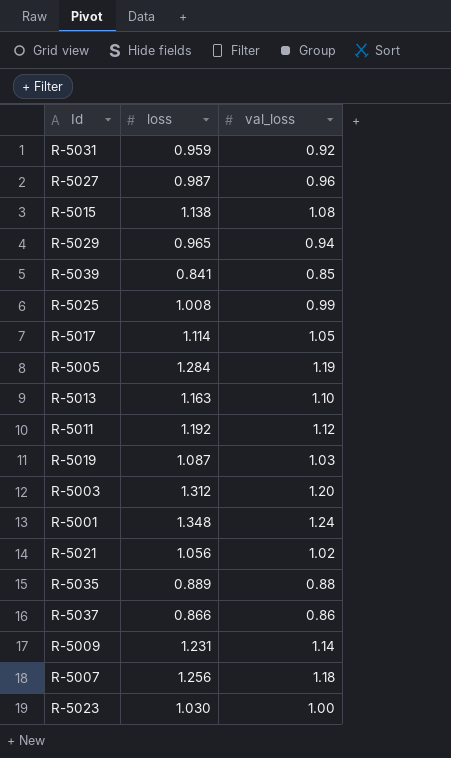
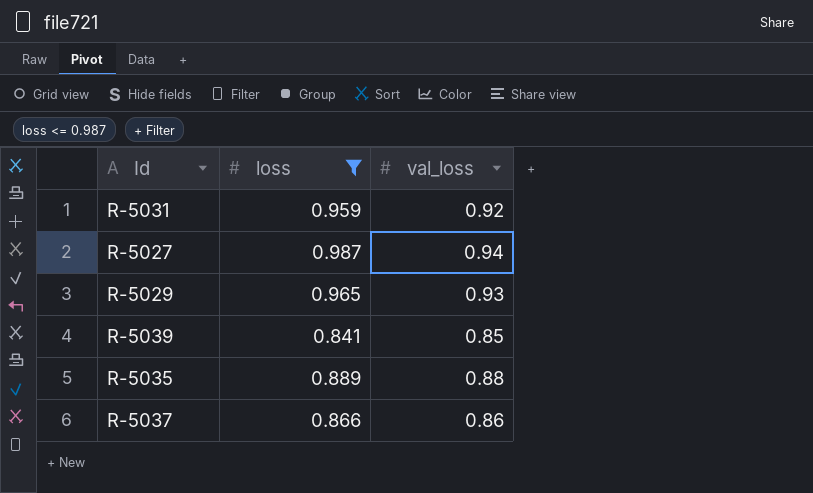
filter: none -> loss <= 0.987
R-5027 | val_loss: 0.96 -> 0.94
R-5029 | val_loss: 0.94 -> 0.93

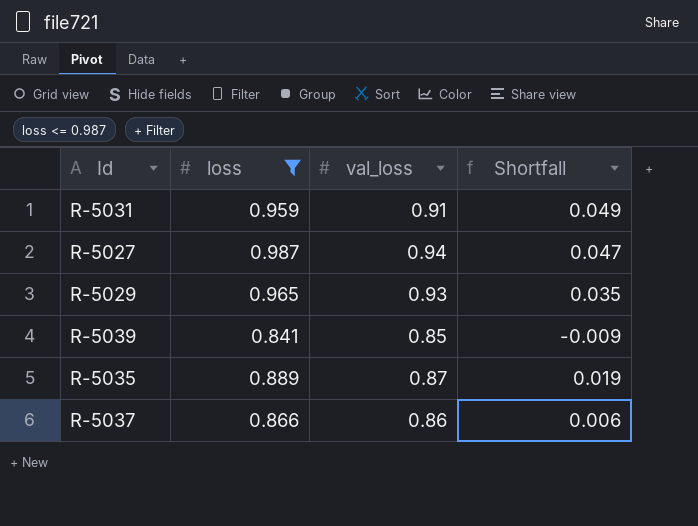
column Shortfall | formula: none -> [loss] - [val_loss]
R-5031 | val_loss: 0.92 -> 0.91
R-5035 | val_loss: 0.88 -> 0.87

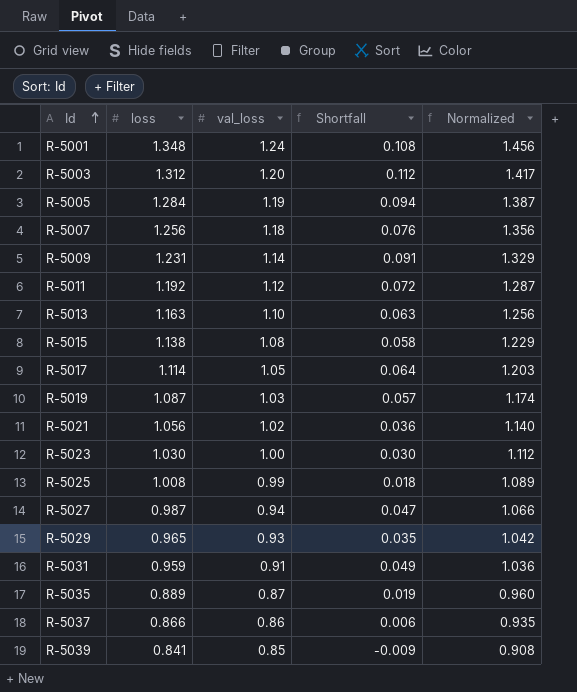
filter: loss <= 0.987 -> none
row order: none -> Id ascending
column Normalized | formula: none -> [loss] * 1.08

